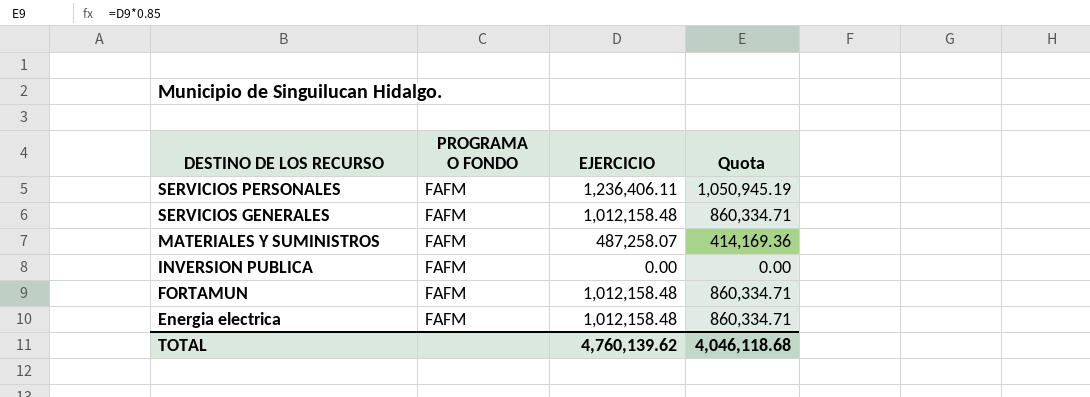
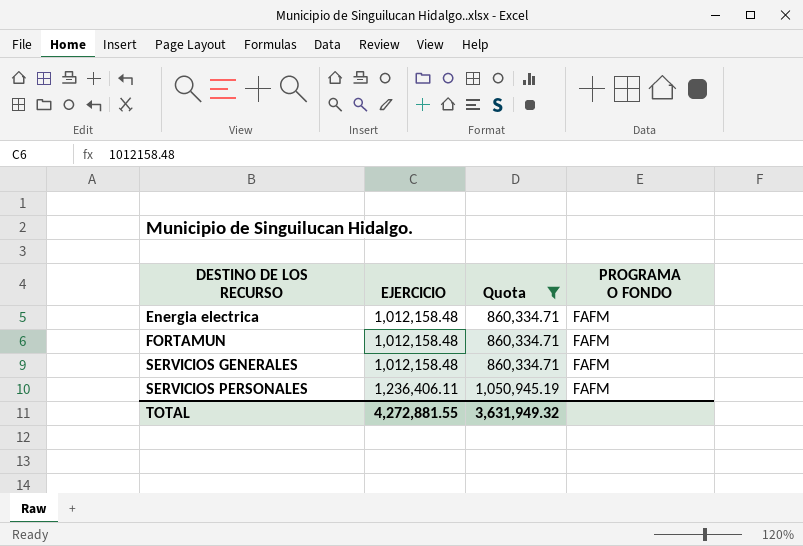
filter: none -> Quota >= 860,334.71
row order: DESTINO DE LOS RECURSO descending -> DESTINO DE LOS RECURSO ascending
column PROGRAMA O FONDO | position: 2 -> 4
TOTAL | EJERCICIO: 4,760,139.62 -> 4,272,881.55
TOTAL | Quota: 4,046,118.68 -> 3,631,949.32

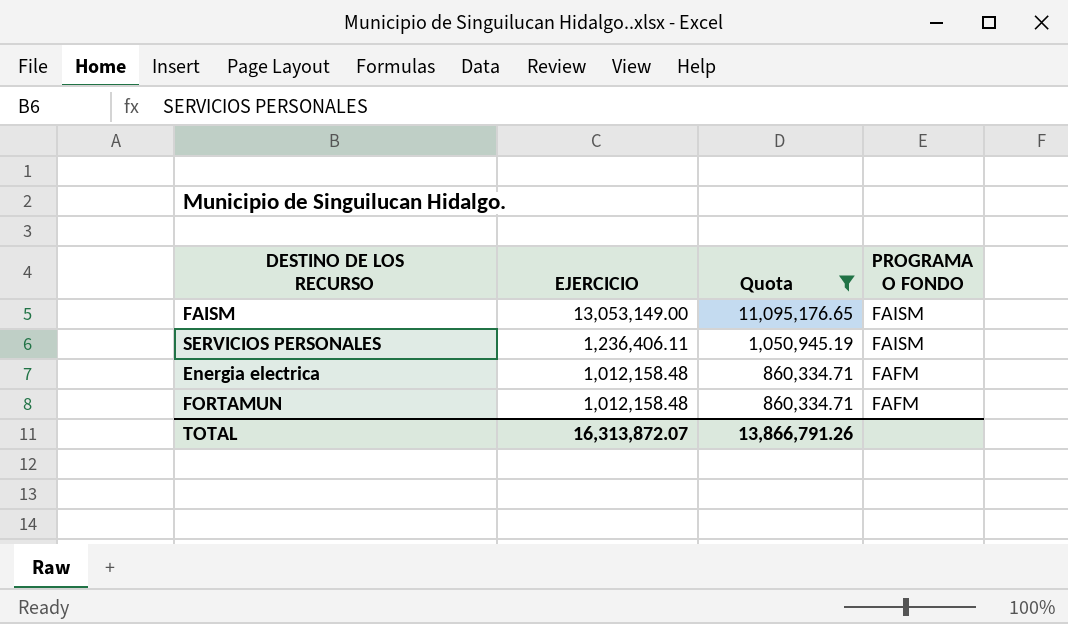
row order: DESTINO DE LOS RECURSO ascending -> EJERCICIO descending
row SERVICIOS GENERALES: 1,012,158.48 | 860,334.71 | FAFM -> none
row FAISM: none -> 13,053,149.00 | 11,095,176.65 | FAISM
SERVICIOS PERSONALES | PROGRAMA O FONDO: FAFM -> FAISM
TOTAL | EJERCICIO: 4,272,881.55 -> 16,313,872.07
TOTAL | Quota: 3,631,949.32 -> 13,866,791.26

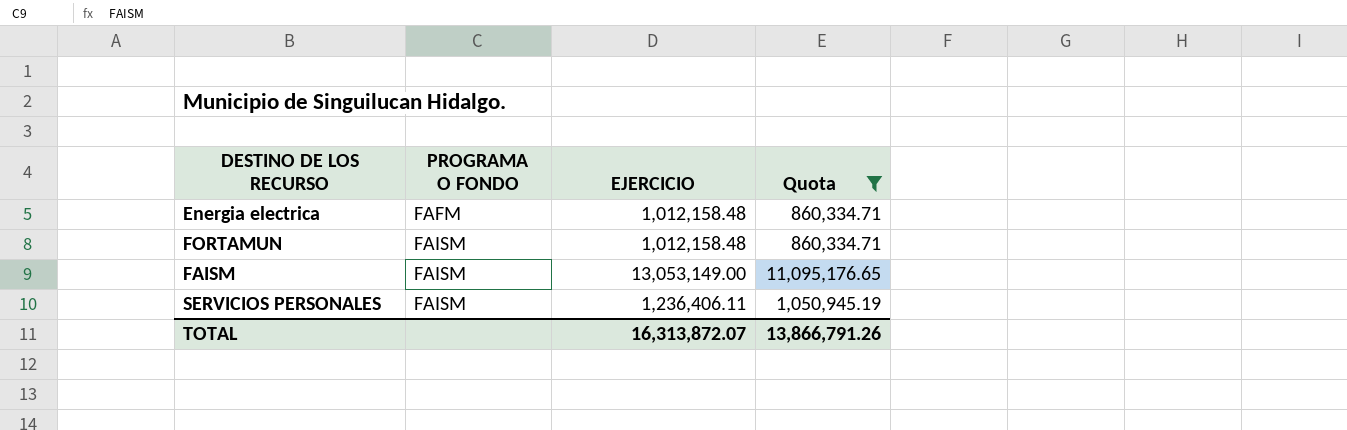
row order: EJERCICIO descending -> PROGRAMA O FONDO ascending
column PROGRAMA O FONDO | position: 4 -> 2
FORTAMUN | PROGRAMA O FONDO: FAFM -> FAISM

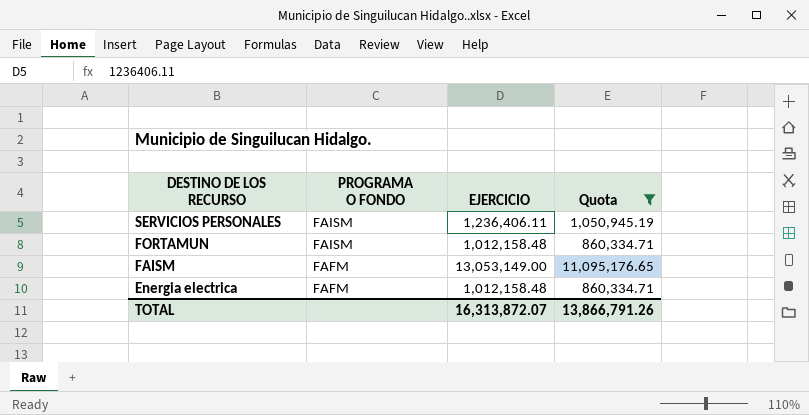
row order: PROGRAMA O FONDO ascending -> DESTINO DE LOS RECURSO descending
FAISM | PROGRAMA O FONDO: FAISM -> FAFM

